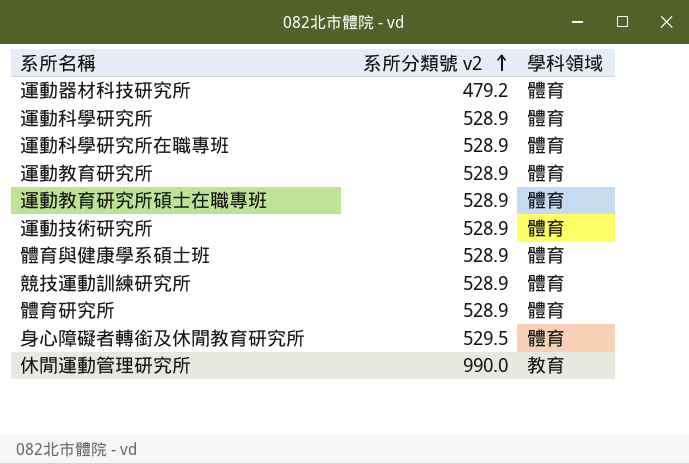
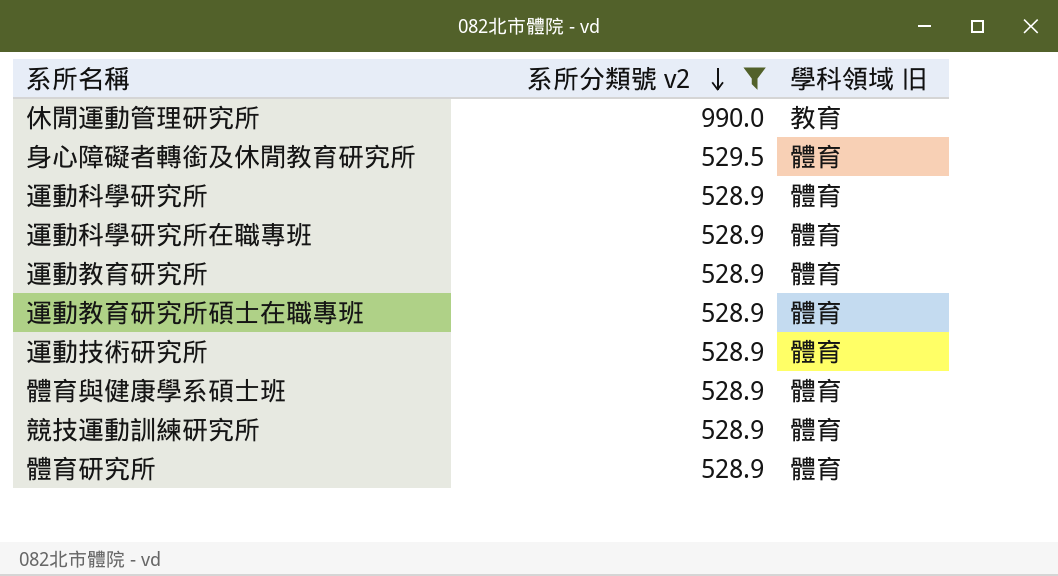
filter: none -> 系所分類號 v2 != 479.2
row order: 系所分類號 v2 ascending -> 系所分類號 v2 descending
column name: 學科領域 -> 學科領域 旧

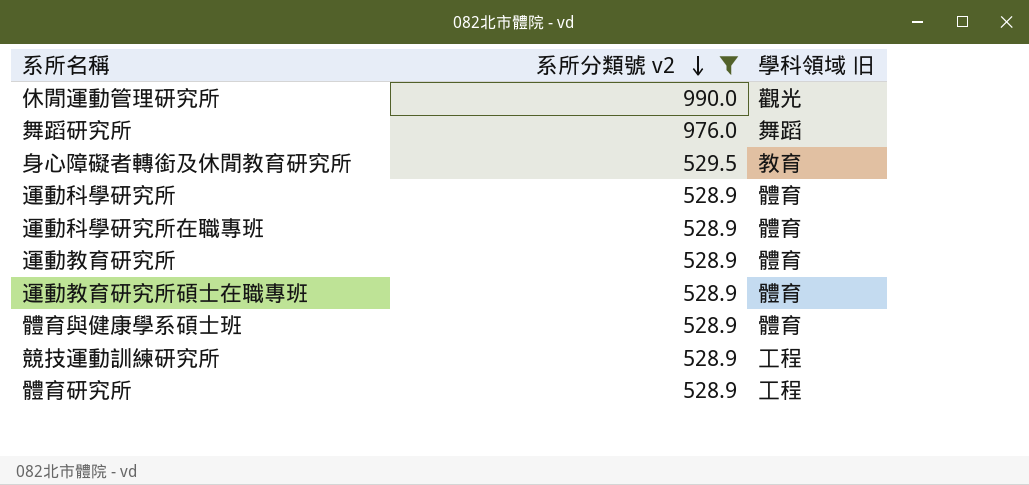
row 運動技術研究所: 528.9 | 體育 -> none
休閒運動管理研究所 | 學科領域 旧: 教育 -> 觀光
row 舞蹈研究所: none -> 976.0 | 舞蹈
身心障礙者轉銜及休閒教育研究所 | 學科領域 旧: 體育 -> 教育
競技運動訓練研究所 | 學科領域 旧: 體育 -> 工程
體育研究所 | 學科領域 旧: 體育 -> 工程

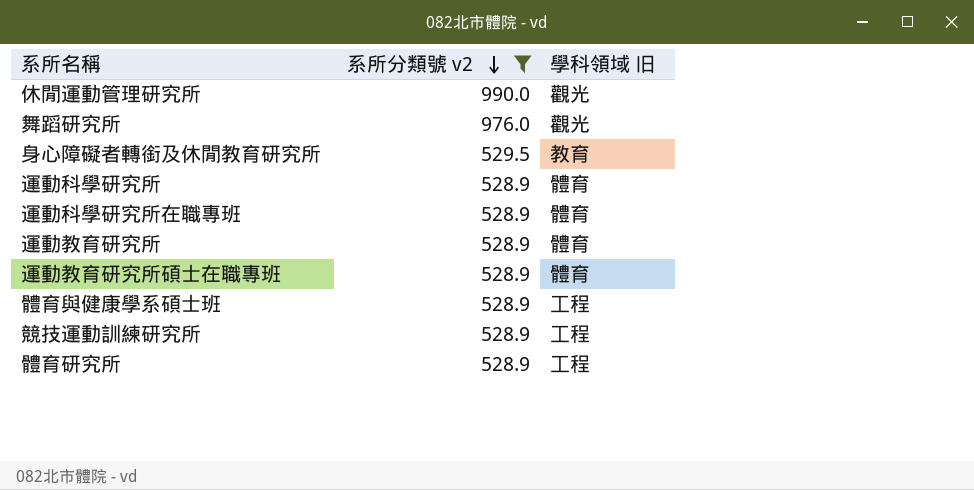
舞蹈研究所 | 學科領域 旧: 舞蹈 -> 觀光
體育與健康學系碩士班 | 學科領域 旧: 體育 -> 工程

